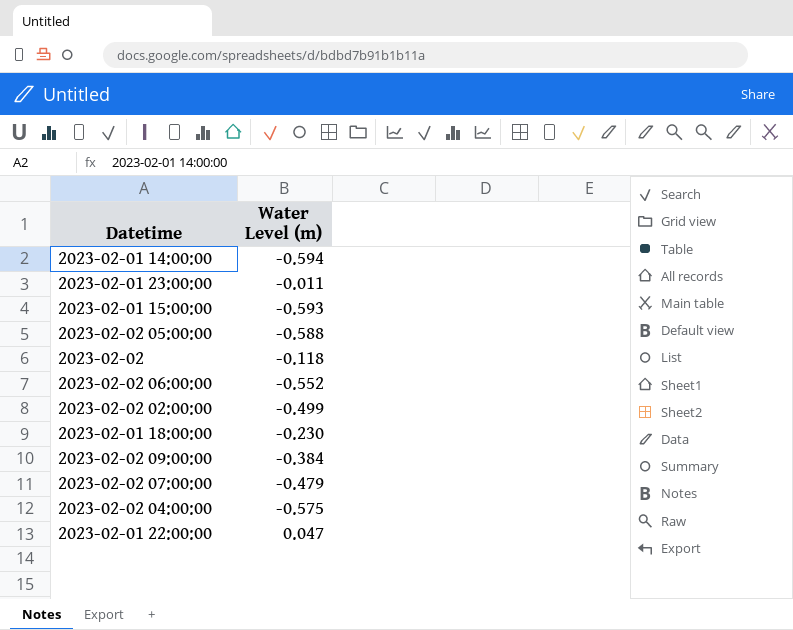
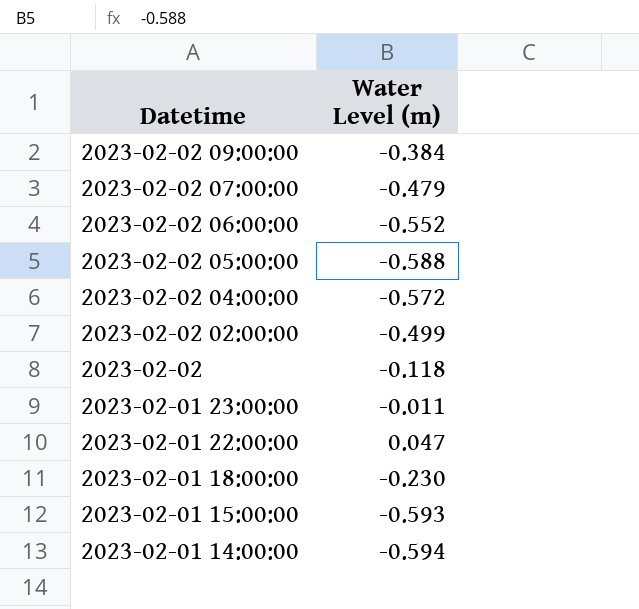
row order: none -> Datetime descending
2023-02-02 04:00:00 | Water Level (m): -0.575 -> -0.572

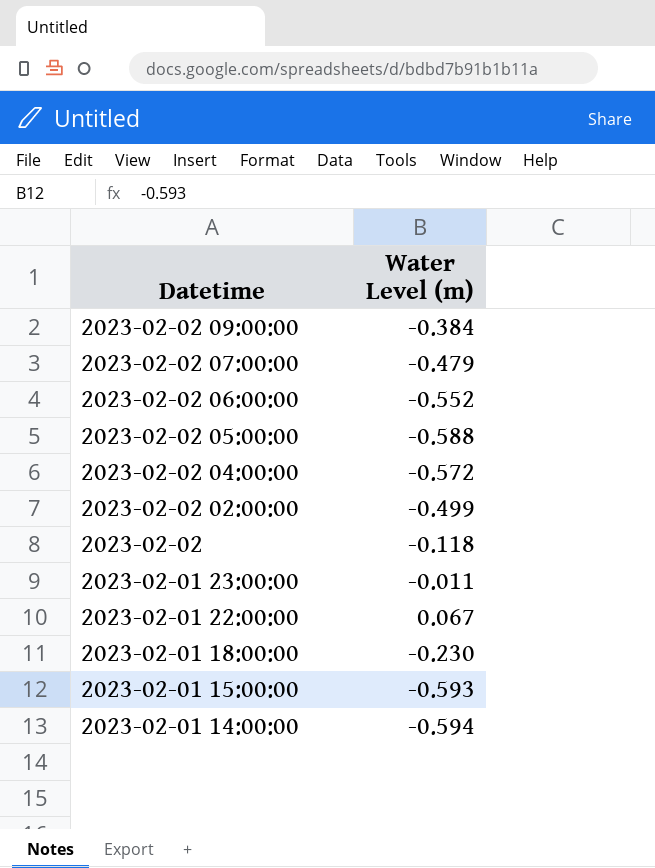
2023-02-01 22:00:00 | Water Level (m): 0.047 -> 0.067

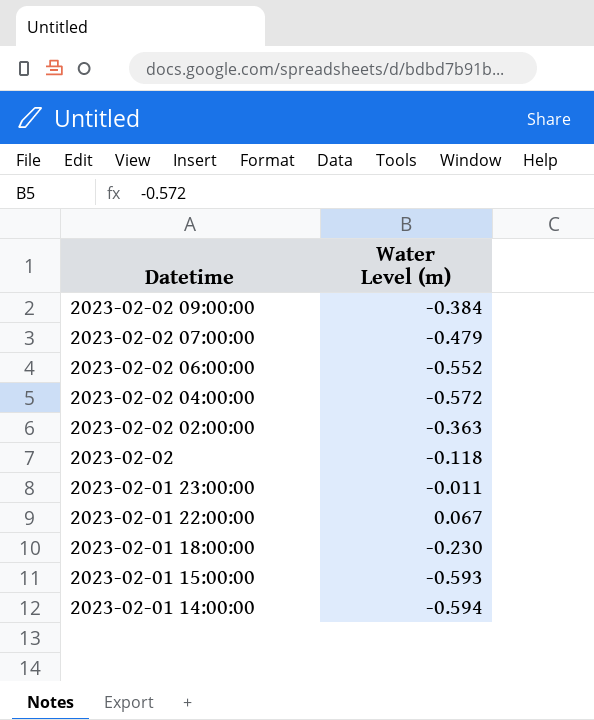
row 2023-02-02 05:00:00: -0.588 -> none
2023-02-02 02:00:00 | Water Level (m): -0.499 -> -0.363

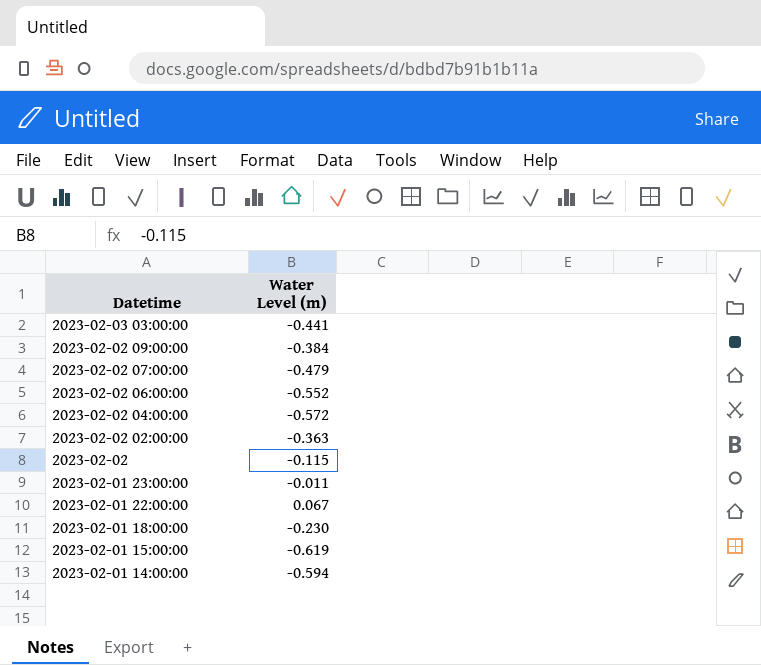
row 2023-02-03 03:00:00: none -> -0.441
2023-02-02 | Water Level (m): -0.118 -> -0.115
2023-02-01 15:00:00 | Water Level (m): -0.593 -> -0.619

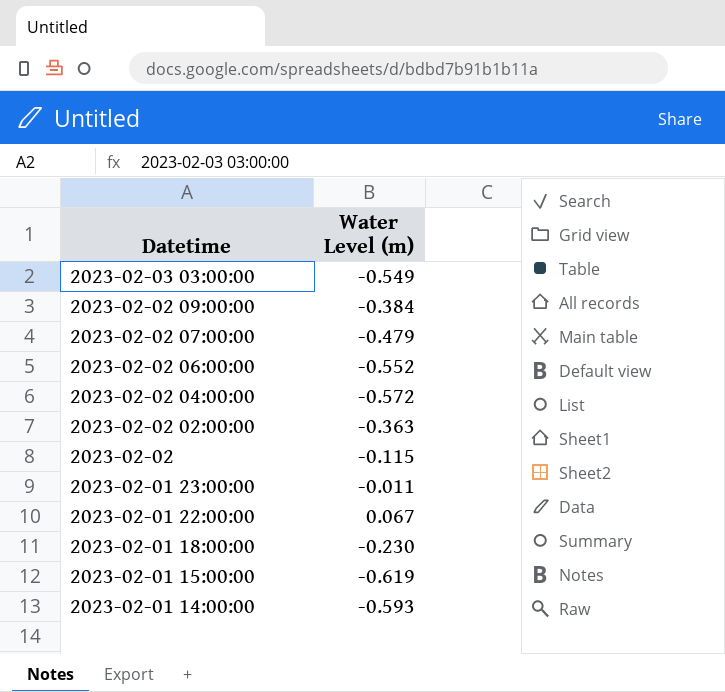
2023-02-03 03:00:00 | Water Level (m): -0.441 -> -0.549
2023-02-01 14:00:00 | Water Level (m): -0.594 -> -0.593

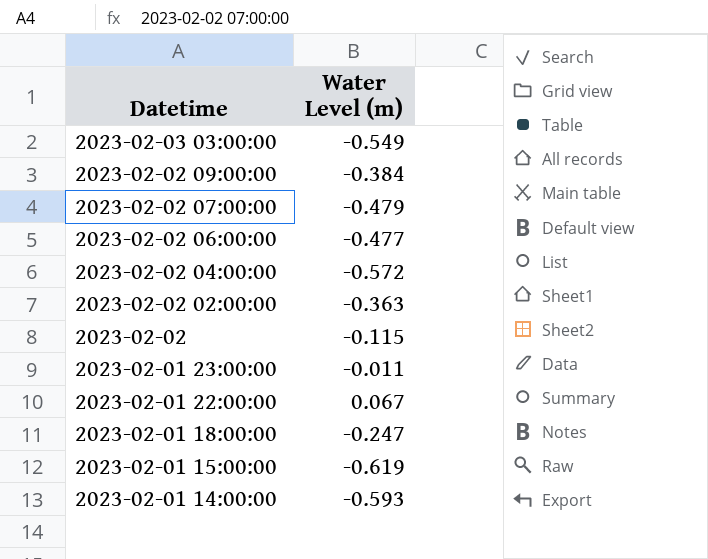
2023-02-02 06:00:00 | Water Level (m): -0.552 -> -0.477
2023-02-01 18:00:00 | Water Level (m): -0.230 -> -0.247

